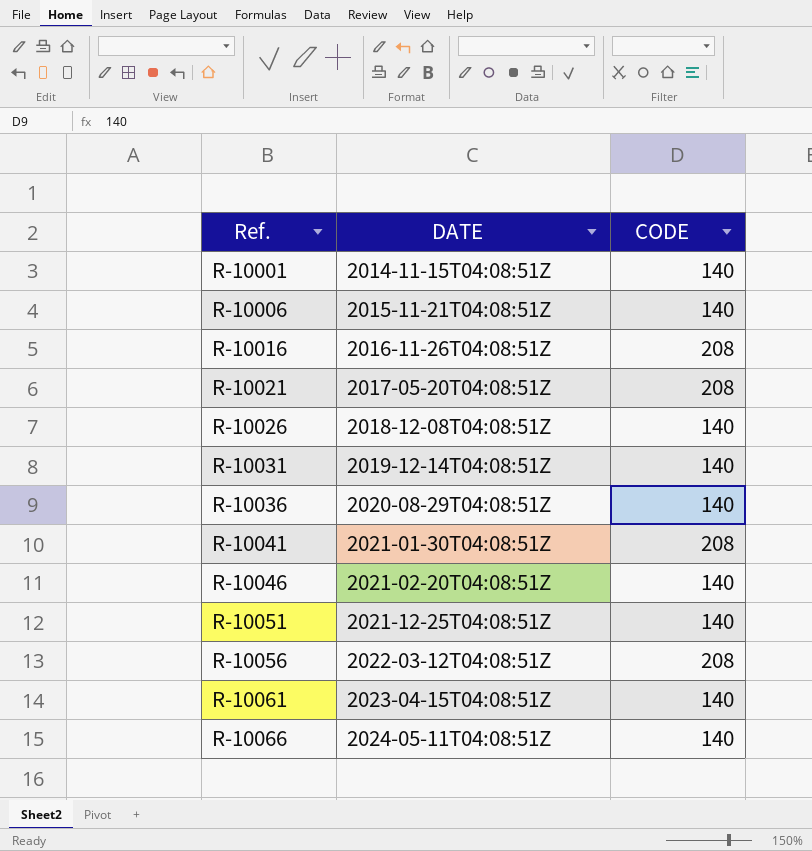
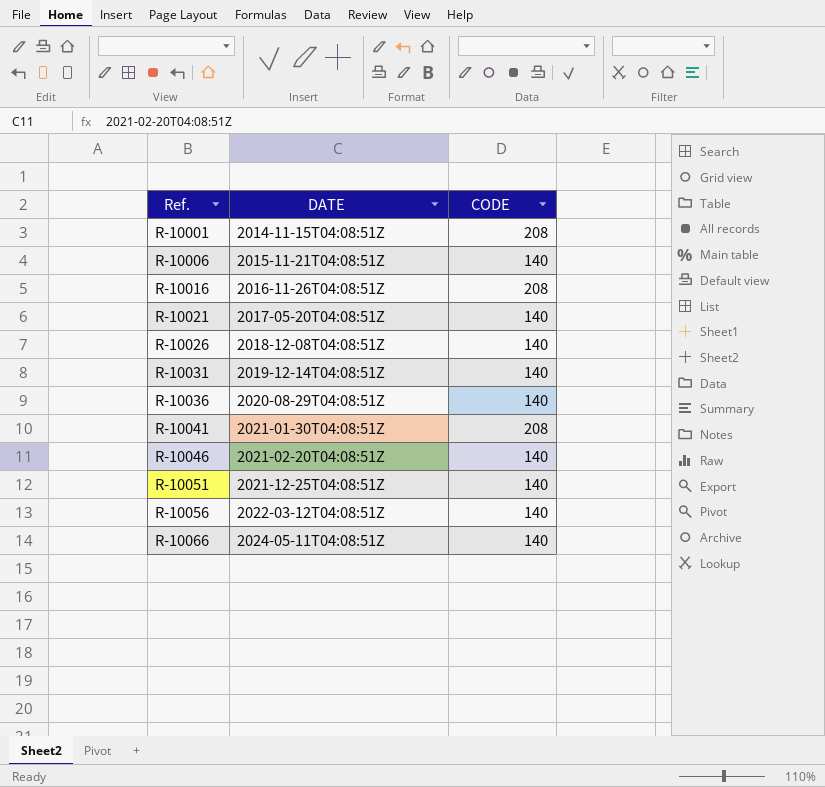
row R-10061: 2023-04-15T04:08:51Z | 140 -> none
R-10001 | CODE: 140 -> 208
R-10021 | CODE: 208 -> 140
R-10056 | CODE: 208 -> 140

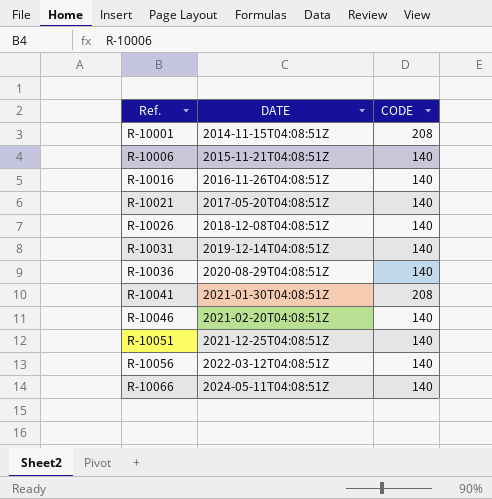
R-10016 | CODE: 208 -> 140

